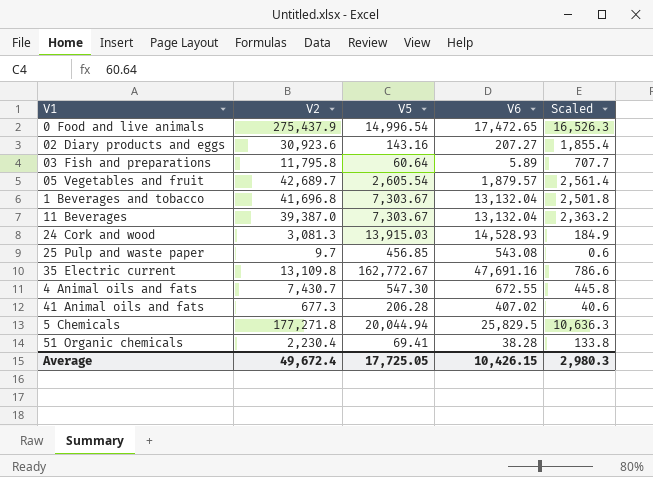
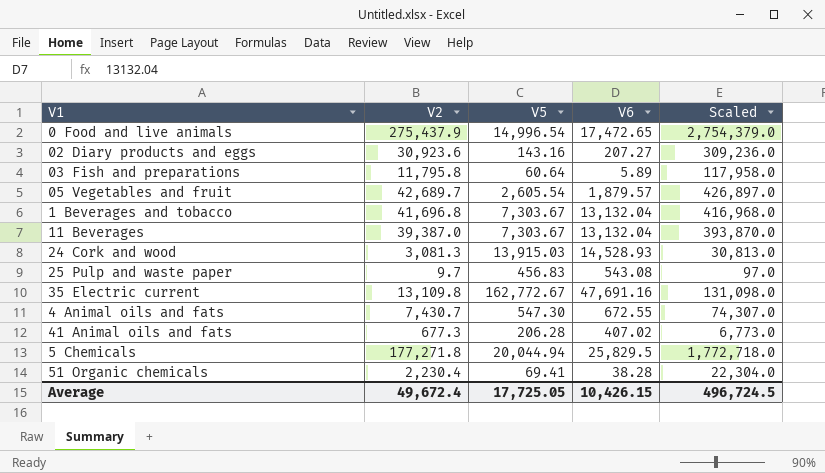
column Scaled | formula: [V2] * 0.06 -> [V2] * 10
25 Pulp and waste paper | V5: 456.85 -> 456.83
Average | Scaled: 2,980.3 -> 496,724.5

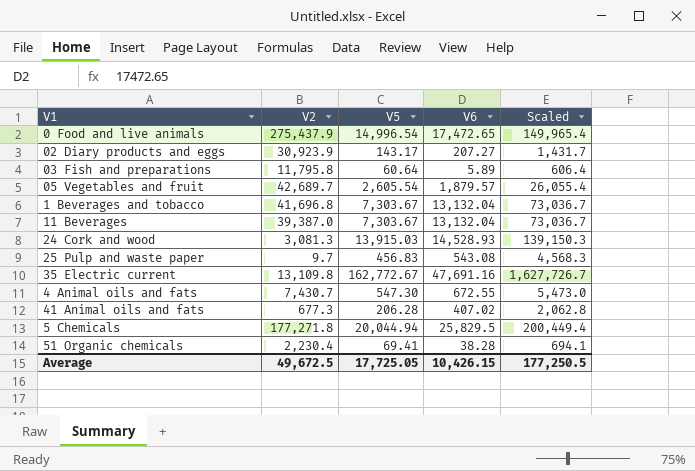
column Scaled | formula: [V2] * 10 -> [V5] * 10
02 Diary products and eggs | V2: 30,923.6 -> 30,923.9
02 Diary products and eggs | V5: 143.16 -> 143.17
Average | V2: 49,672.4 -> 49,672.5
Average | Scaled: 496,724.5 -> 177,250.5

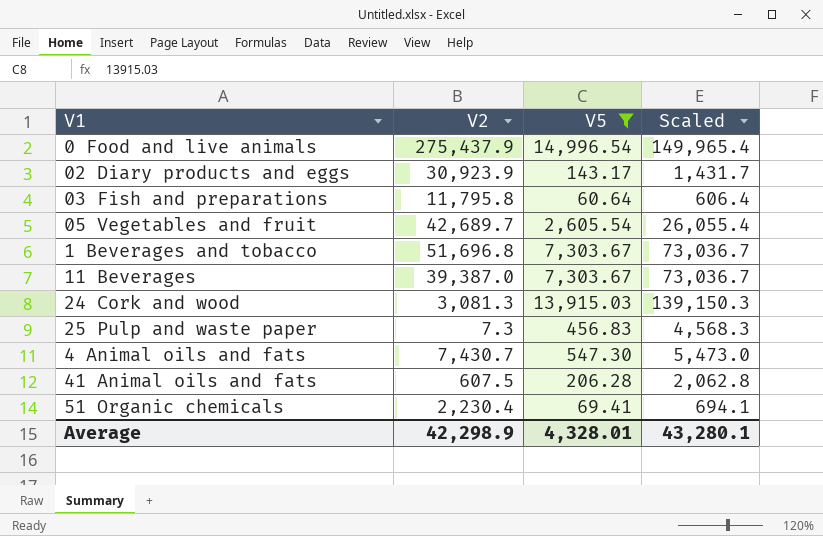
filter: none -> V5 <= 14,996.54
column V6 | position: 4 -> none
1 Beverages and tobacco | V2: 41,696.8 -> 51,696.8
25 Pulp and waste paper | V2: 9.7 -> 7.3
41 Animal oils and fats | V2: 677.3 -> 607.5
Average | V2: 49,672.5 -> 42,298.9
Average | V5: 17,725.05 -> 4,328.01
Average | Scaled: 177,250.5 -> 43,280.1

